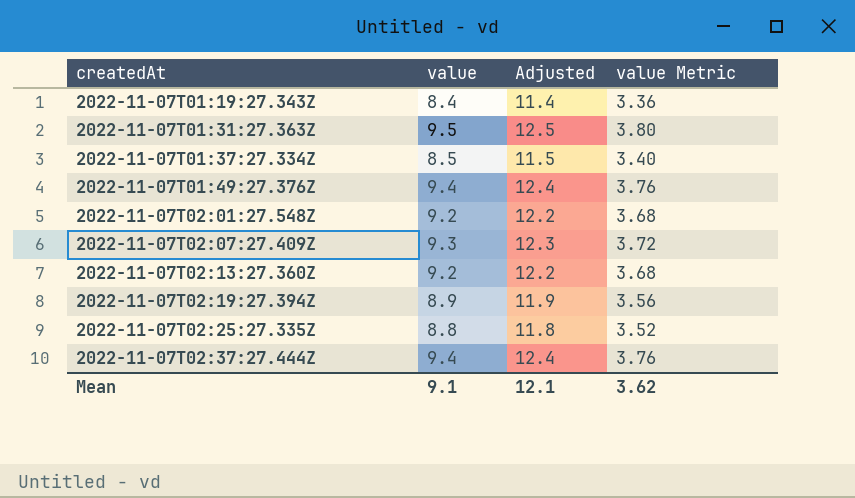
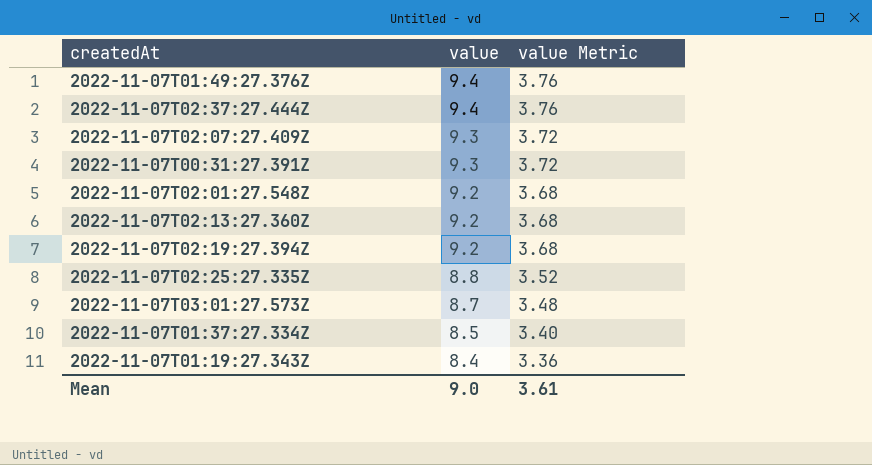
row order: createdAt ascending -> value descending
column Adjusted | formula: [value] + 3 -> none
row 2022-11-07T01:31:27.363Z: 9.5 | 12.5 | 3.80 -> none
row 2022-11-07T00:31:27.391Z: none -> 9.3 | 3.72
2022-11-07T02:19:27.394Z | value: 8.9 -> 9.2
2022-11-07T02:19:27.394Z | value Metric: 3.56 -> 3.68
row 2022-11-07T03:01:27.573Z: none -> 8.7 | 3.48
Mean | value: 9.1 -> 9.0
Mean | value Metric: 3.62 -> 3.61

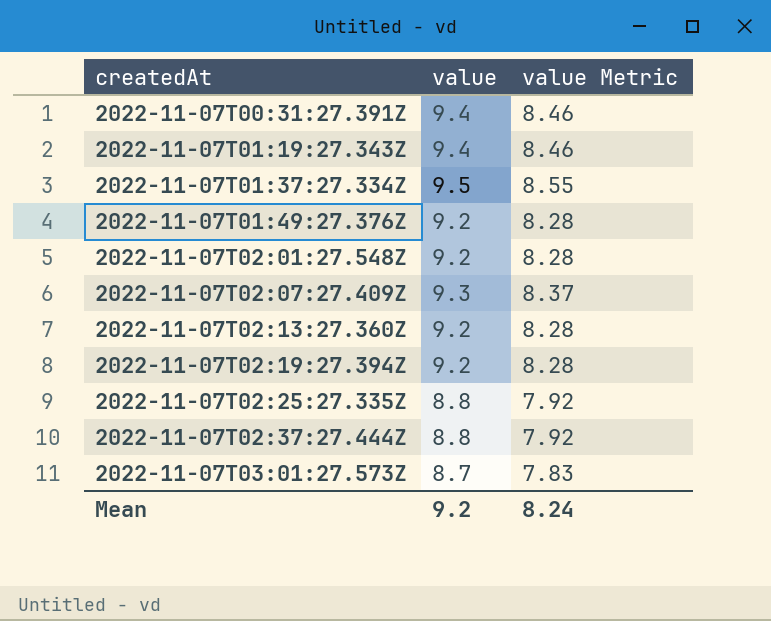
row order: value descending -> createdAt ascending
column value Metric | formula: [value] * 0.4 -> [value] * 0.9
2022-11-07T00:31:27.391Z | value: 9.3 -> 9.4
2022-11-07T01:19:27.343Z | value: 8.4 -> 9.4
2022-11-07T01:37:27.334Z | value: 8.5 -> 9.5
2022-11-07T01:49:27.376Z | value: 9.4 -> 9.2
2022-11-07T02:37:27.444Z | value: 9.4 -> 8.8
Mean | value: 9.0 -> 9.2
Mean | value Metric: 3.61 -> 8.24

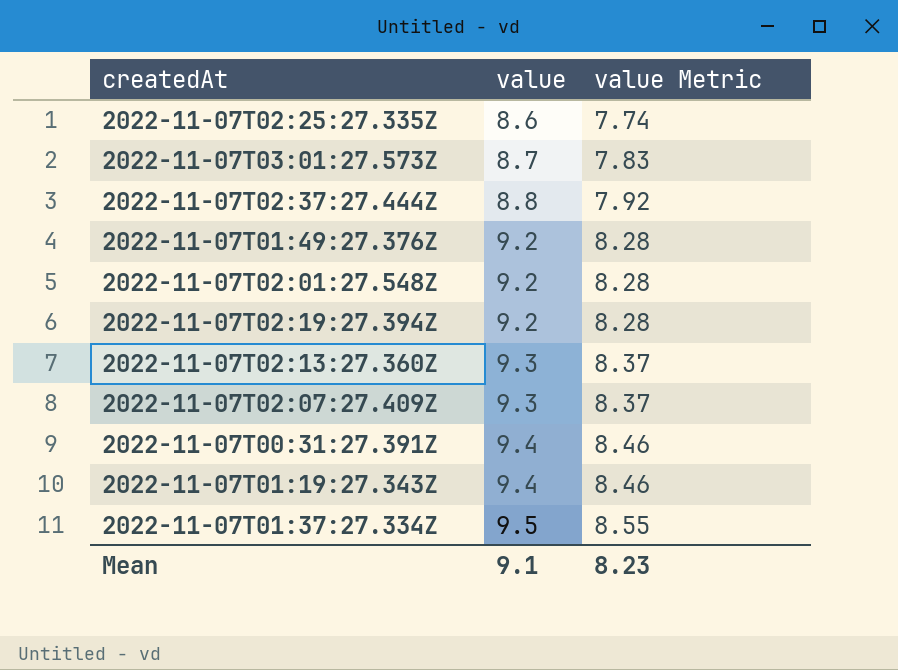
row order: createdAt ascending -> value ascending
2022-11-07T02:25:27.335Z | value: 8.8 -> 8.6
2022-11-07T02:25:27.335Z | value Metric: 7.92 -> 7.74
2022-11-07T02:13:27.360Z | value: 9.2 -> 9.3
2022-11-07T02:13:27.360Z | value Metric: 8.28 -> 8.37
Mean | value: 9.2 -> 9.1
Mean | value Metric: 8.24 -> 8.23

